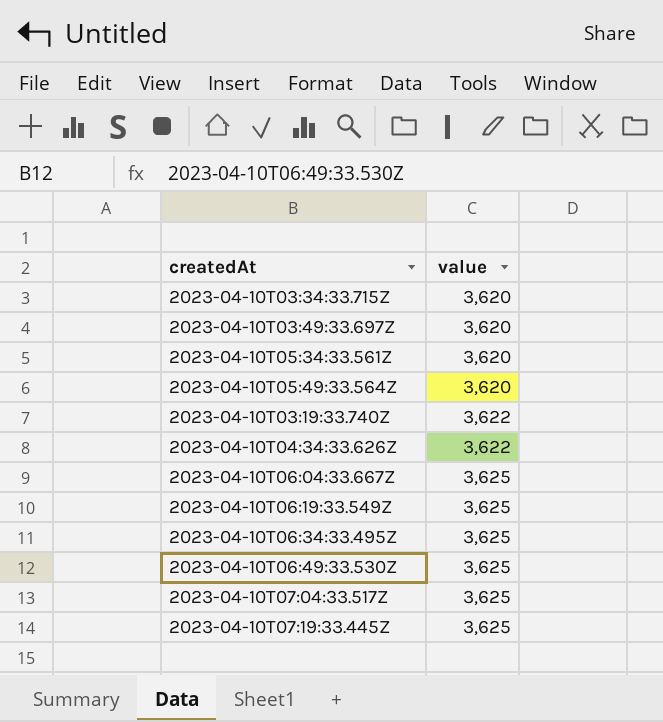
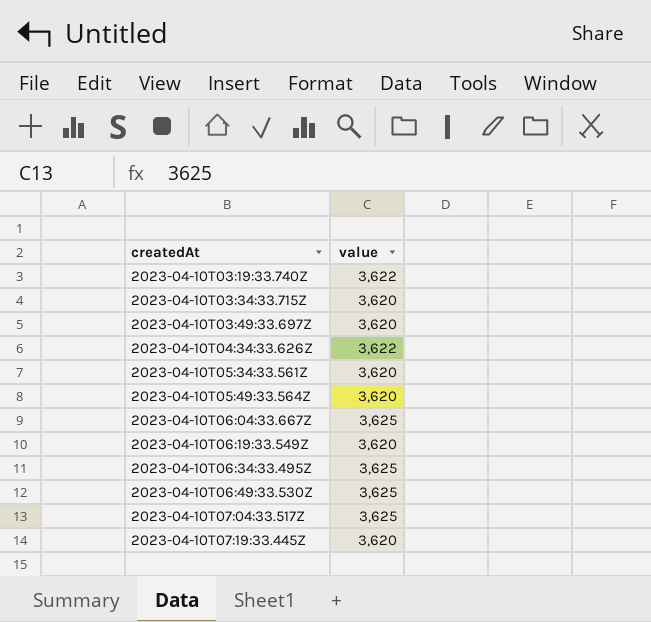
row order: value ascending -> createdAt ascending
2023-04-10T06:19:33.549Z | value: 3,625 -> 3,620
2023-04-10T07:19:33.445Z | value: 3,625 -> 3,620

